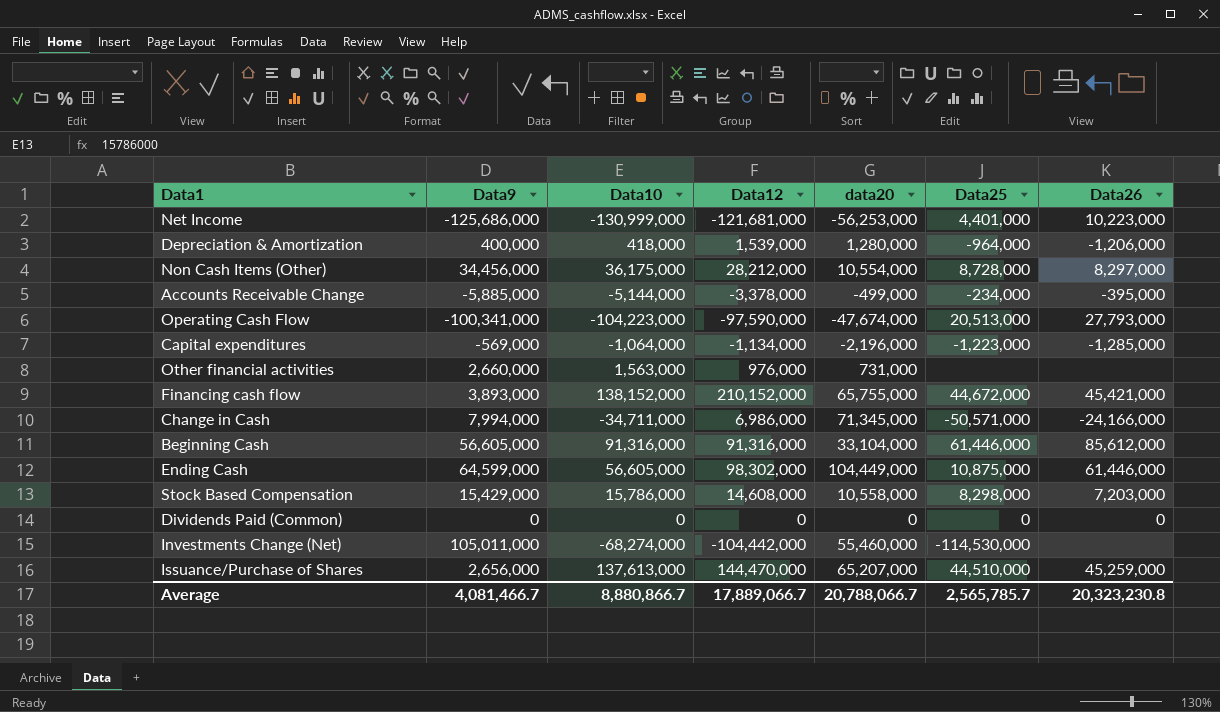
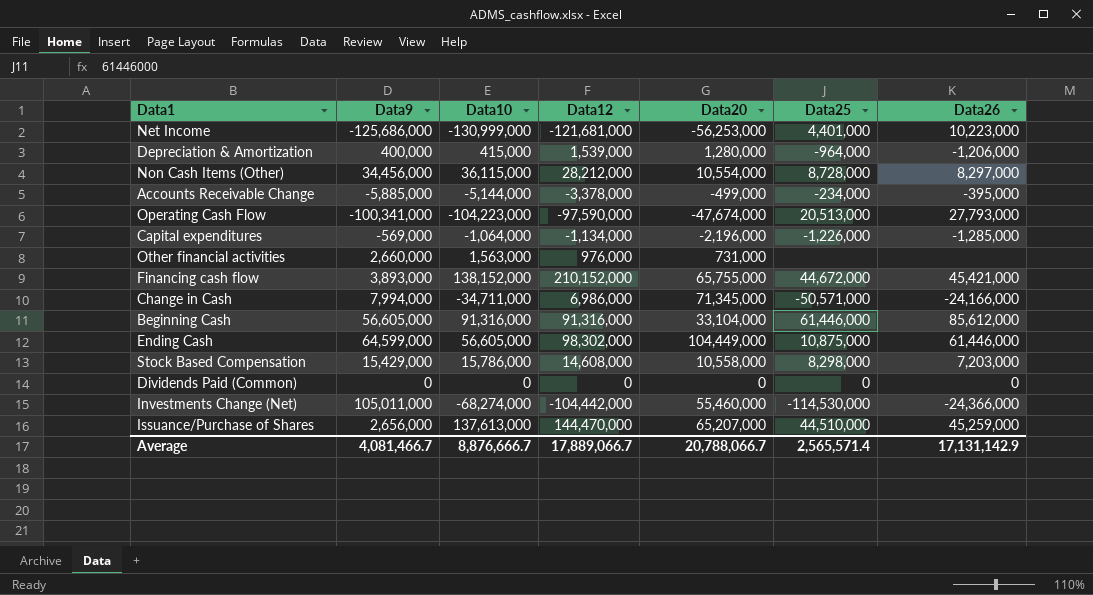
column name: data20 -> Data20
Depreciation & Amortization | Data10: 418,000 -> 415,000
Non Cash Items (Other) | Data10: 36,175,000 -> 36,115,000
Capital expenditures | Data25: -1,223,000 -> -1,226,000
Investments Change (Net) | Data26: none -> -24,366,000
Average | Data10: 8,880,866.7 -> 8,876,666.7
Average | Data25: 2,565,785.7 -> 2,565,571.4
Average | Data26: 20,323,230.8 -> 17,131,142.9

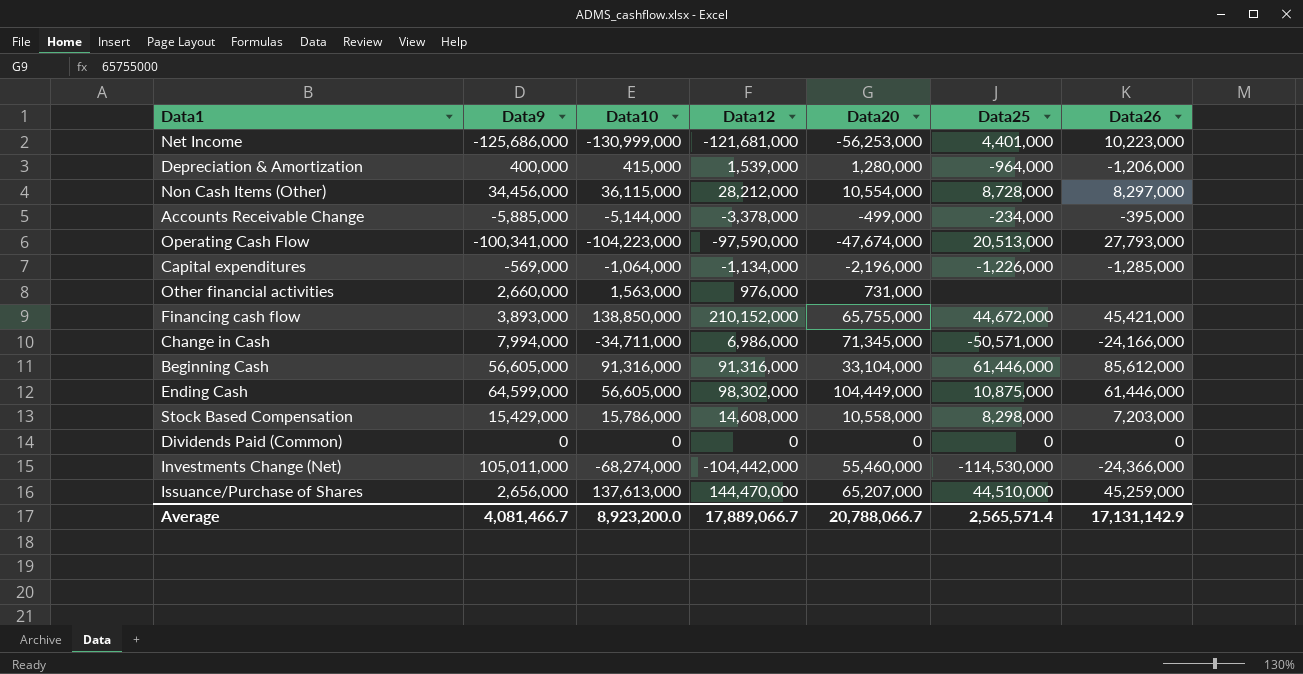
Financing cash flow | Data10: 138,152,000 -> 138,850,000
Average | Data10: 8,876,666.7 -> 8,923,200.0

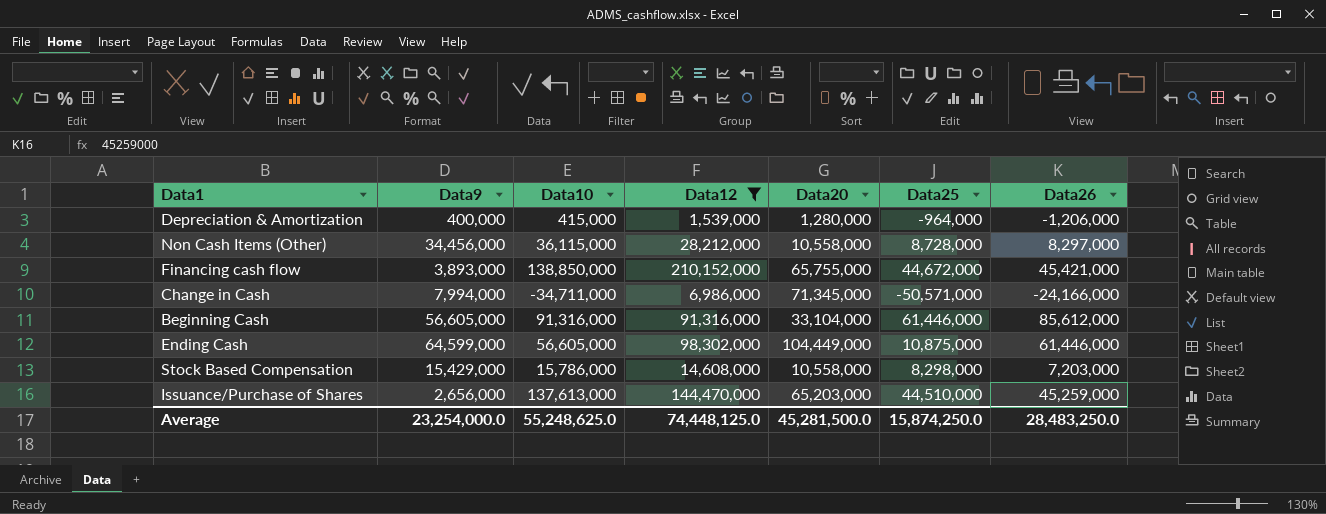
filter: none -> Data12 >= 1,539,000
Non Cash Items (Other) | Data20: 10,554,000 -> 10,558,000
Issuance/Purchase of Shares | Data20: 65,207,000 -> 65,203,000
Average | Data9: 4,081,466.7 -> 23,254,000.0
Average | Data10: 8,923,200.0 -> 55,248,625.0
Average | Data12: 17,889,066.7 -> 74,448,125.0
Average | Data20: 20,788,066.7 -> 45,281,500.0
Average | Data25: 2,565,571.4 -> 15,874,250.0
Average | Data26: 17,131,142.9 -> 28,483,250.0

